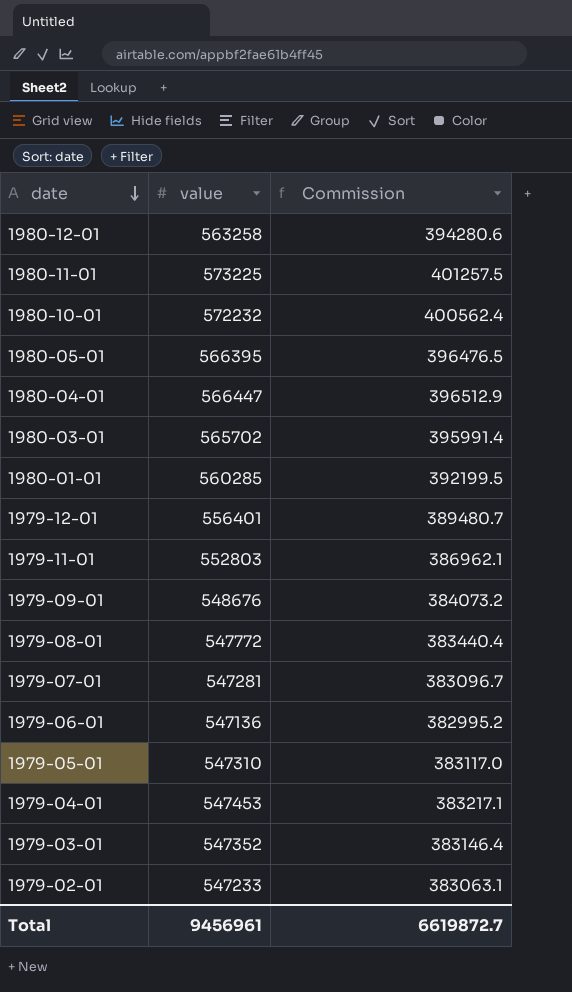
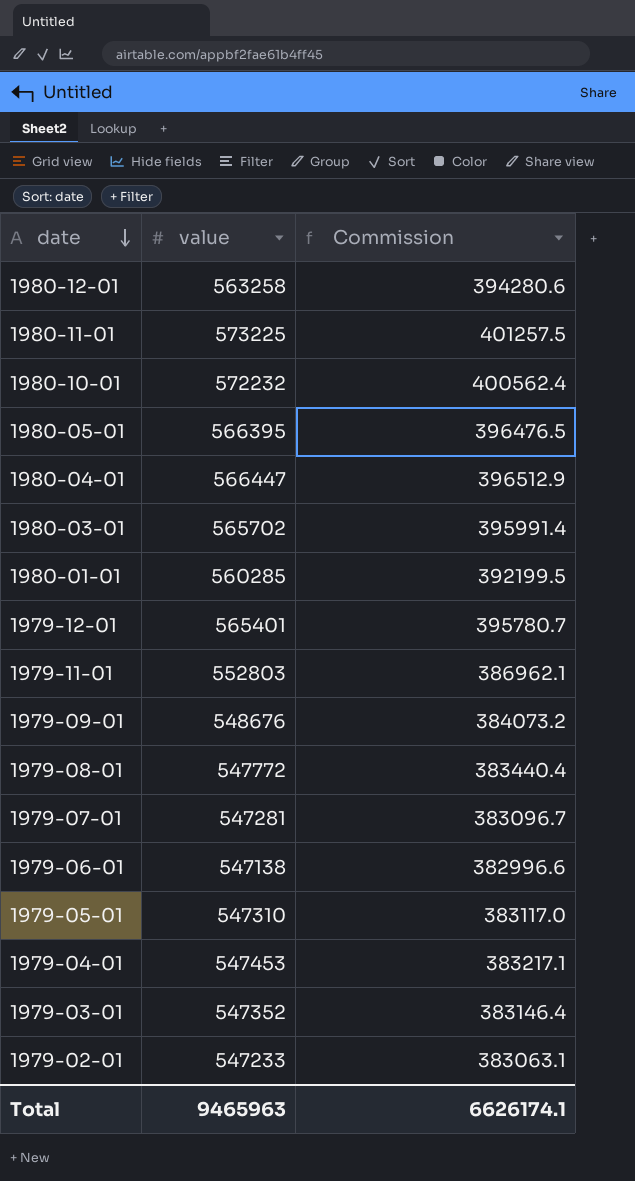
1979-12-01 | value: 556401 -> 565401
1979-12-01 | Commission: 389480.7 -> 395780.7
1979-06-01 | value: 547136 -> 547138
1979-06-01 | Commission: 382995.2 -> 382996.6
Total | value: 9456961 -> 9465963
Total | Commission: 6619872.7 -> 6626174.1

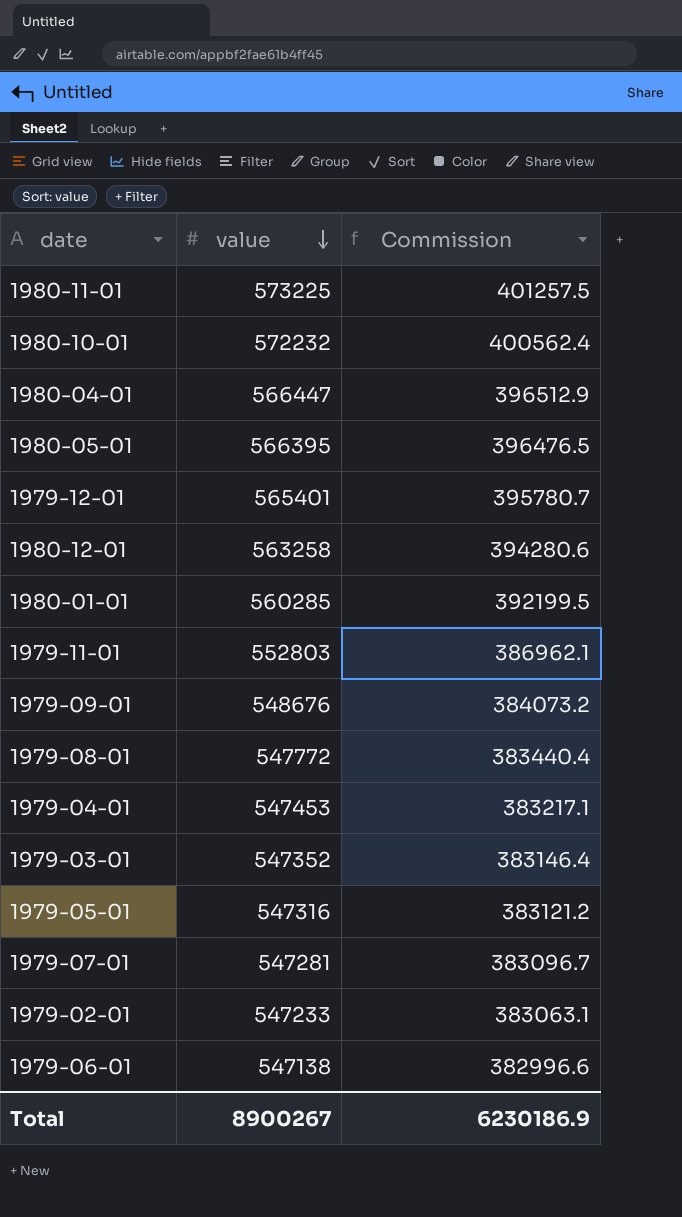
row order: date descending -> value descending
row 1980-03-01: 565702 | 395991.4 -> none
1979-05-01 | value: 547310 -> 547316
1979-05-01 | Commission: 383117.0 -> 383121.2
Total | value: 9465963 -> 8900267
Total | Commission: 6626174.1 -> 6230186.9

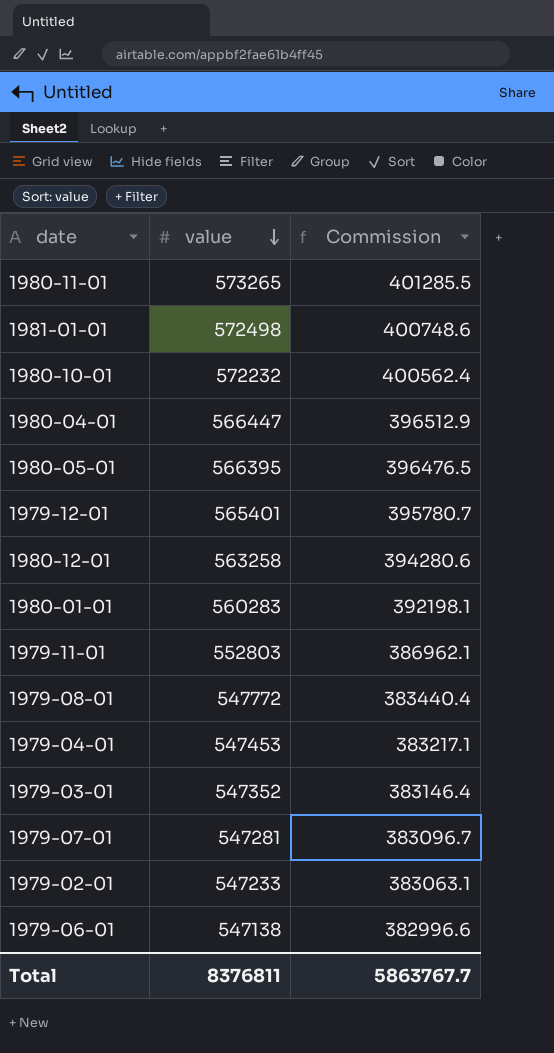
row 1979-09-01: 548676 | 384073.2 -> none
row 1979-05-01: 547316 | 383121.2 -> none
1980-11-01 | value: 573225 -> 573265
1980-11-01 | Commission: 401257.5 -> 401285.5
row 1981-01-01: none -> 572498 | 400748.6
1980-01-01 | value: 560285 -> 560283
1980-01-01 | Commission: 392199.5 -> 392198.1
Total | value: 8900267 -> 8376811
Total | Commission: 6230186.9 -> 5863767.7

